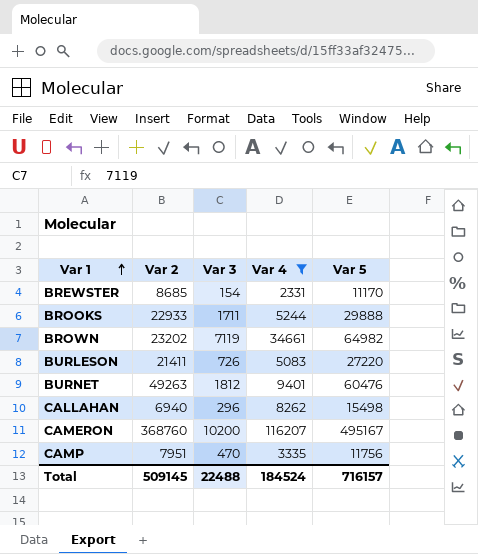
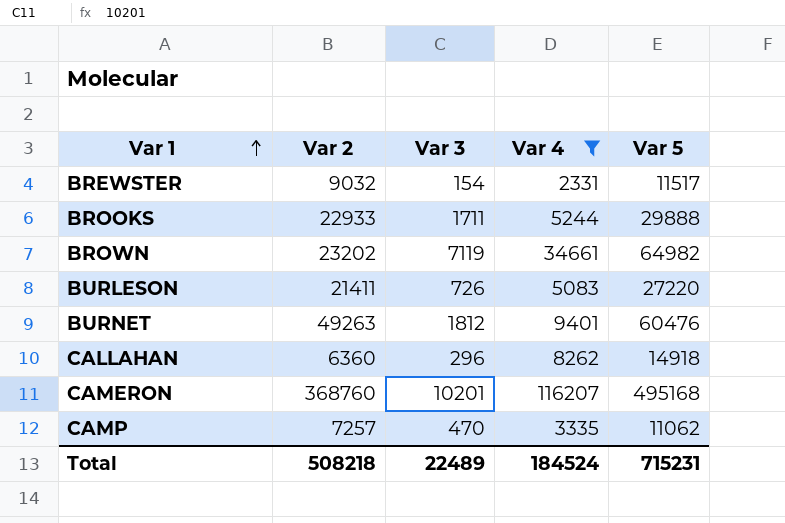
BREWSTER | Var 2: 8685 -> 9032
BREWSTER | Var 5: 11170 -> 11517
CALLAHAN | Var 2: 6940 -> 6360
CALLAHAN | Var 5: 15498 -> 14918
CAMERON | Var 3: 10200 -> 10201
CAMERON | Var 5: 495167 -> 495168
CAMP | Var 2: 7951 -> 7257
CAMP | Var 5: 11756 -> 11062
Total | Var 2: 509145 -> 508218
Total | Var 3: 22488 -> 22489
Total | Var 5: 716157 -> 715231

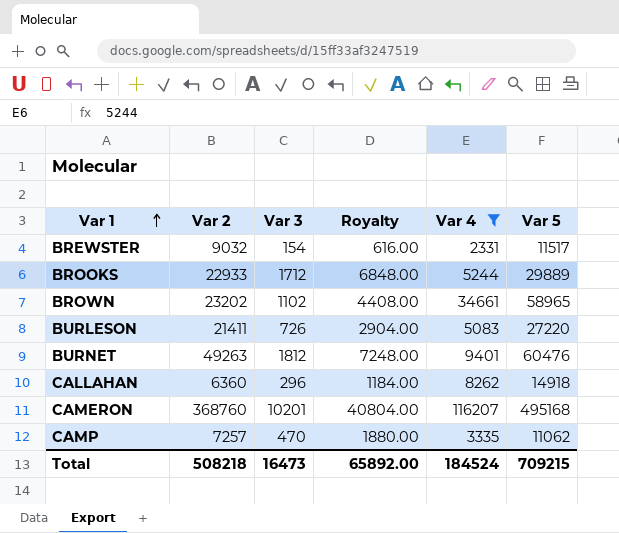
column Royalty | formula: none -> [Var 3] * 4
BROOKS | Var 3: 1711 -> 1712
BROOKS | Var 5: 29888 -> 29889
BROWN | Var 3: 7119 -> 1102
BROWN | Var 5: 64982 -> 58965
Total | Var 3: 22489 -> 16473
Total | Var 5: 715231 -> 709215

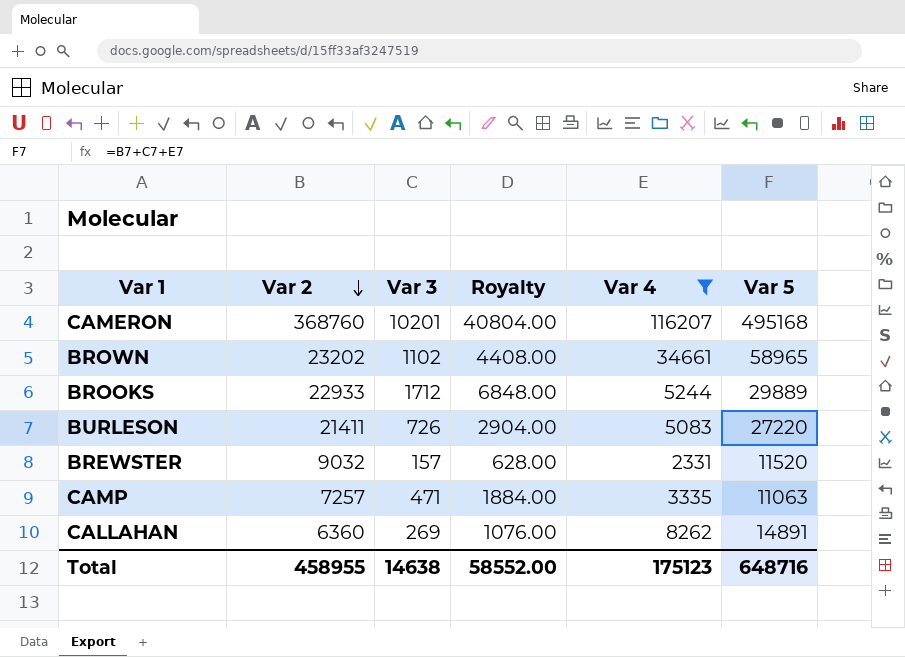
row order: Var 1 ascending -> Var 2 descending
row BURNET: 49263 | 1812 | 7248.00 | 9401 | 60476 -> none
BREWSTER | Var 3: 154 -> 157
BREWSTER | Royalty: 616.00 -> 628.00
BREWSTER | Var 5: 11517 -> 11520
CAMP | Var 3: 470 -> 471
CAMP | Royalty: 1880.00 -> 1884.00
CAMP | Var 5: 11062 -> 11063
CALLAHAN | Var 3: 296 -> 269
CALLAHAN | Royalty: 1184.00 -> 1076.00
CALLAHAN | Var 5: 14918 -> 14891
Total | Var 2: 508218 -> 458955
Total | Var 3: 16473 -> 14638
Total | Royalty: 65892.00 -> 58552.00
Total | Var 4: 184524 -> 175123
Total | Var 5: 709215 -> 648716

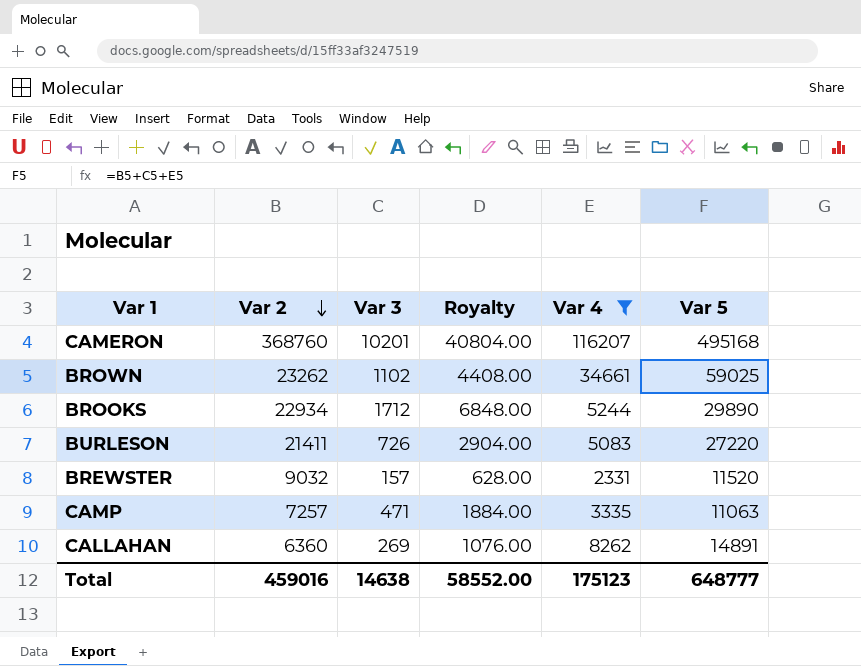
BROWN | Var 2: 23202 -> 23262
BROWN | Var 5: 58965 -> 59025
BROOKS | Var 2: 22933 -> 22934
BROOKS | Var 5: 29889 -> 29890
Total | Var 2: 458955 -> 459016
Total | Var 5: 648716 -> 648777

